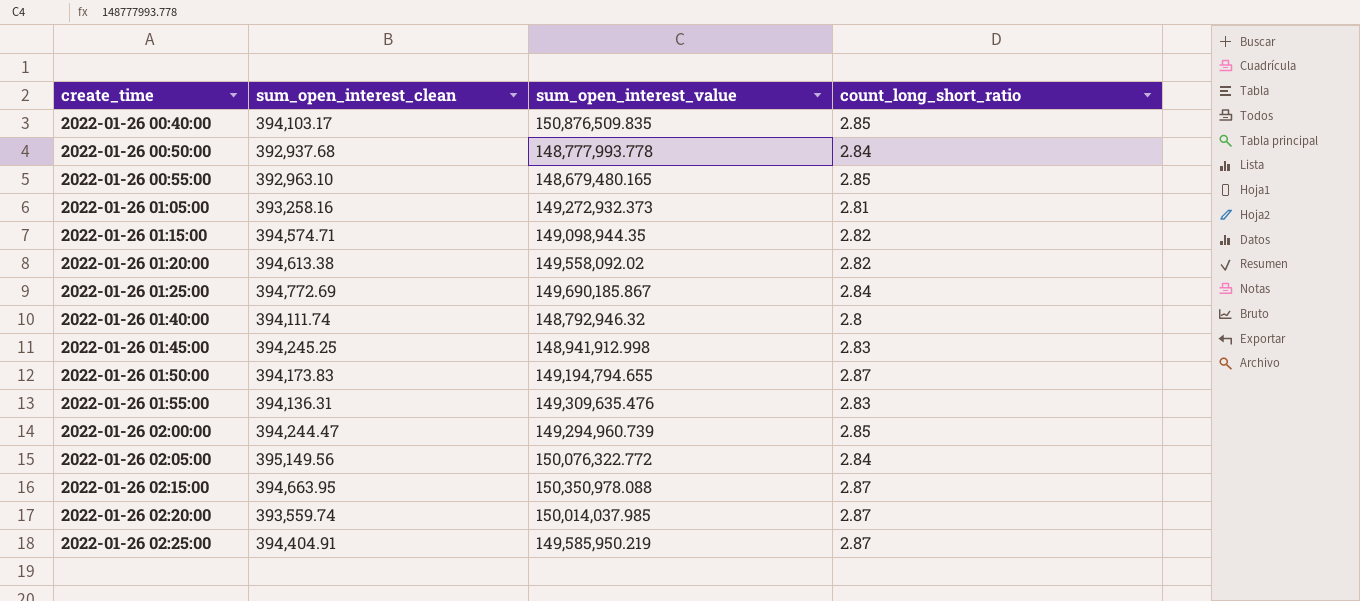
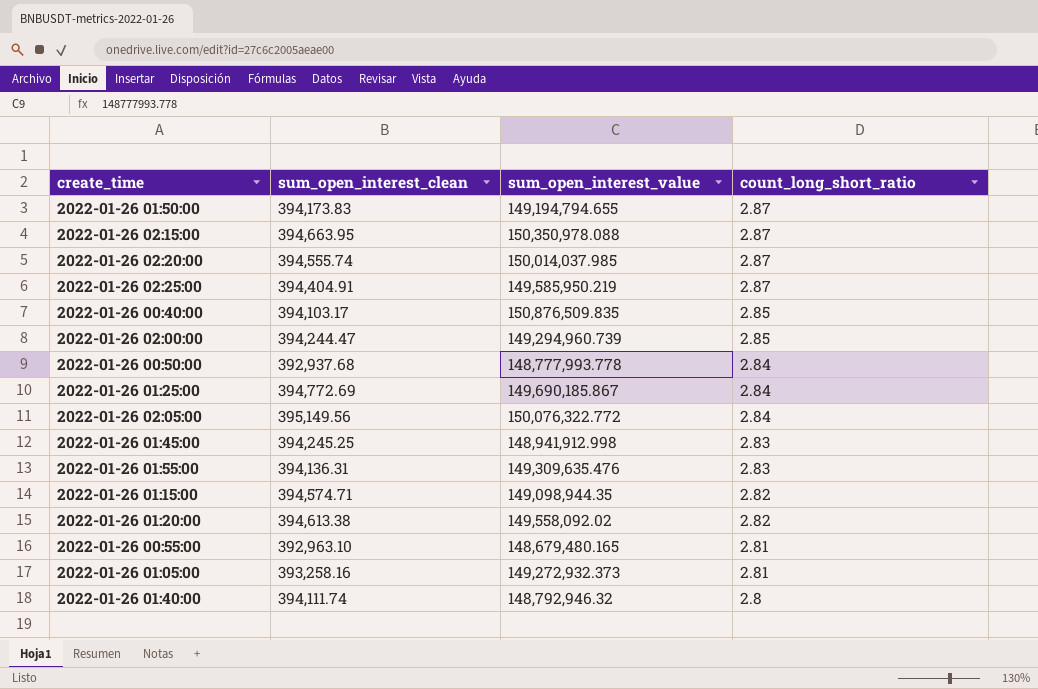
row order: create_time ascending -> count_long_short_ratio descending
2022-01-26 02:20:00 | sum_open_interest_clean: 393,559.74 -> 394,555.74
2022-01-26 00:55:00 | count_long_short_ratio: 2.85 -> 2.81

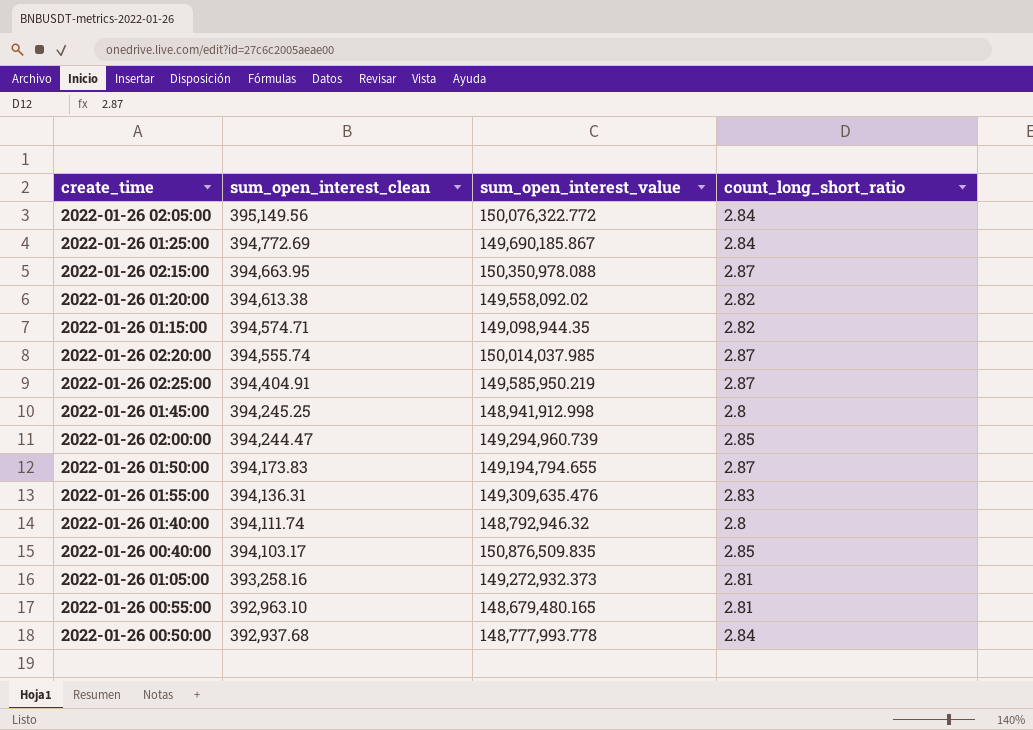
row order: count_long_short_ratio descending -> sum_open_interest_clean descending
2022-01-26 01:45:00 | count_long_short_ratio: 2.83 -> 2.8

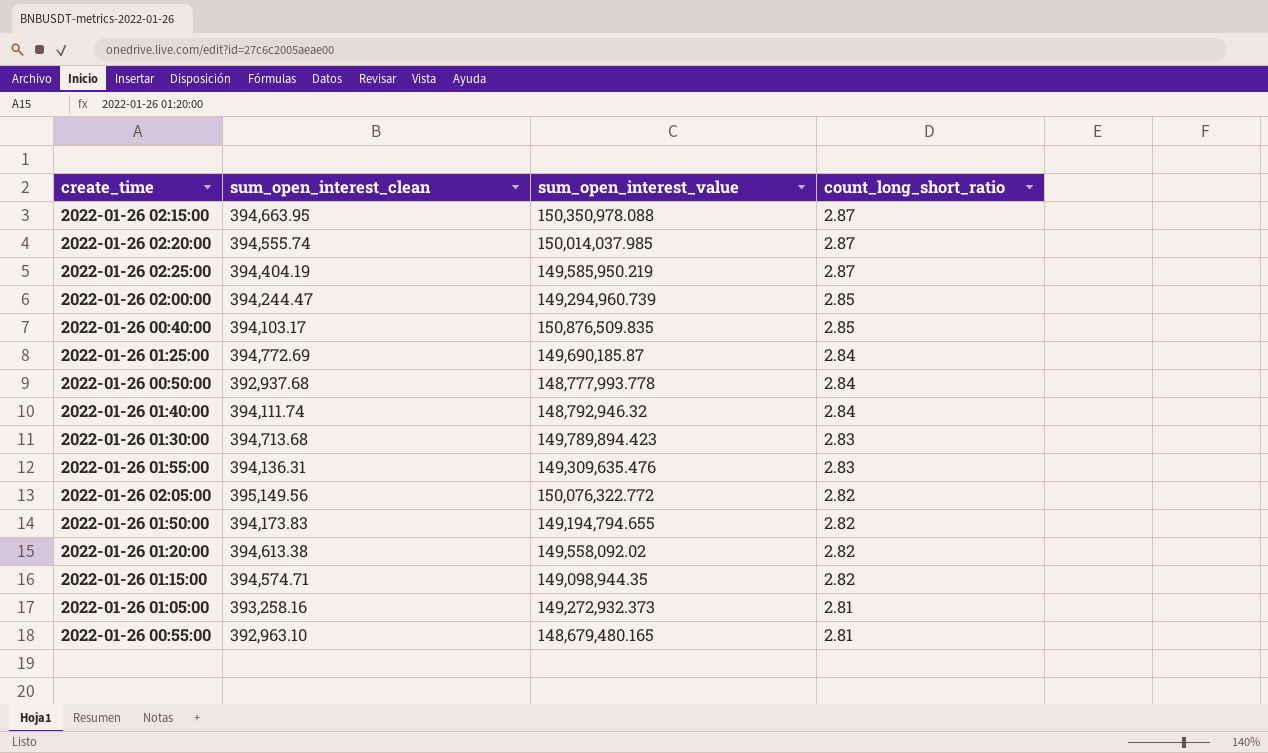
row order: sum_open_interest_clean descending -> count_long_short_ratio descending
row 2022-01-26 01:45:00: 394,245.25 | 148,941,912.998 | 2.8 -> none
2022-01-26 02:25:00 | sum_open_interest_clean: 394,404.91 -> 394,404.19
2022-01-26 01:25:00 | sum_open_interest_value: 149,690,185.867 -> 149,690,185.87
2022-01-26 01:40:00 | count_long_short_ratio: 2.8 -> 2.84
row 2022-01-26 01:30:00: none -> 394,713.68 | 149,789,894.423 | 2.83
2022-01-26 02:05:00 | count_long_short_ratio: 2.84 -> 2.82
2022-01-26 01:50:00 | count_long_short_ratio: 2.87 -> 2.82

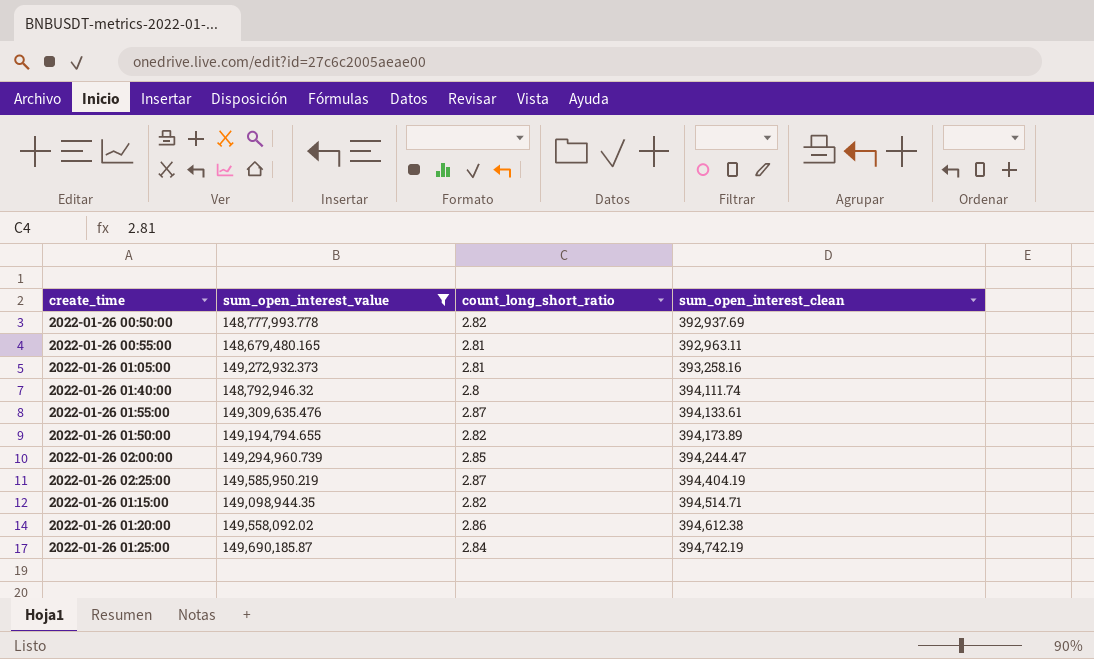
filter: none -> sum_open_interest_value <= 149,690,185.87
row order: count_long_short_ratio descending -> sum_open_interest_clean ascending
column sum_open_interest_clean | position: 2 -> 4
2022-01-26 00:50:00 | count_long_short_ratio: 2.84 -> 2.82
2022-01-26 00:50:00 | sum_open_interest_clean: 392,937.68 -> 392,937.69
2022-01-26 00:55:00 | sum_open_interest_clean: 392,963.10 -> 392,963.11
2022-01-26 01:40:00 | count_long_short_ratio: 2.84 -> 2.8
2022-01-26 01:55:00 | count_long_short_ratio: 2.83 -> 2.87
2022-01-26 01:55:00 | sum_open_interest_clean: 394,136.31 -> 394,133.61
2022-01-26 01:50:00 | sum_open_interest_clean: 394,173.83 -> 394,173.89
2022-01-26 01:15:00 | sum_open_interest_clean: 394,574.71 -> 394,514.71
2022-01-26 01:20:00 | count_long_short_ratio: 2.82 -> 2.86
2022-01-26 01:20:00 | sum_open_interest_clean: 394,613.38 -> 394,612.38
2022-01-26 01:25:00 | sum_open_interest_clean: 394,772.69 -> 394,742.19

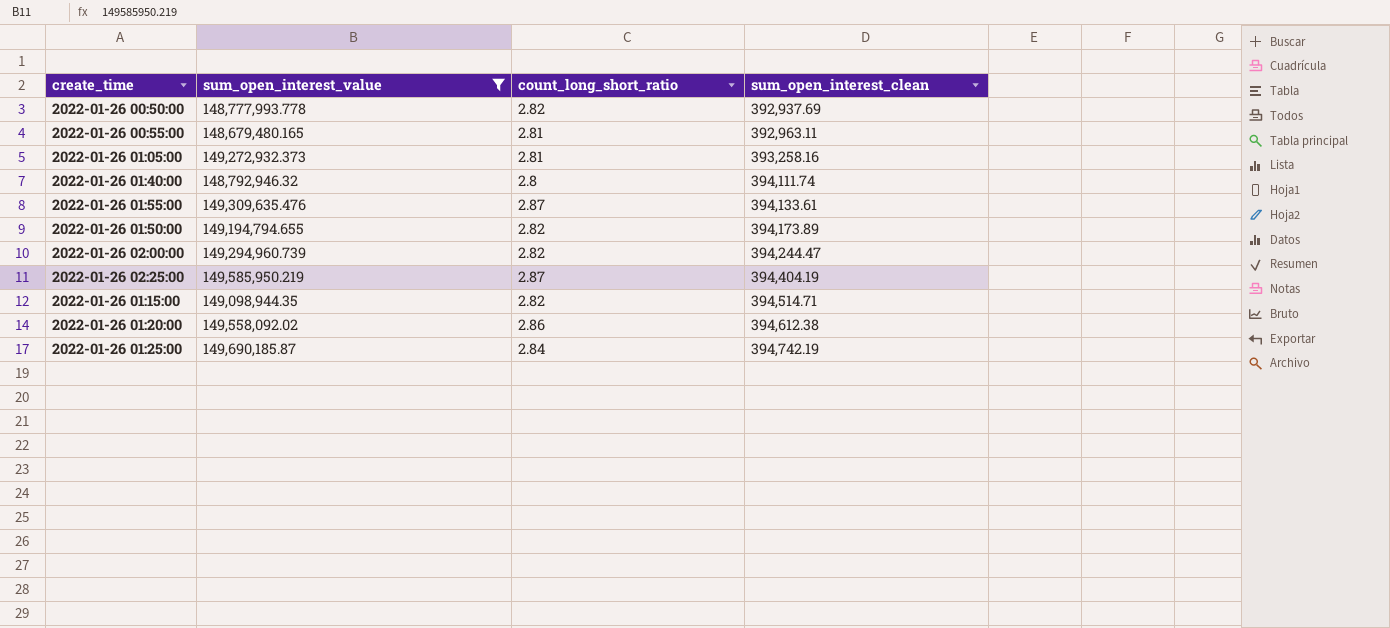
2022-01-26 02:00:00 | count_long_short_ratio: 2.85 -> 2.82

